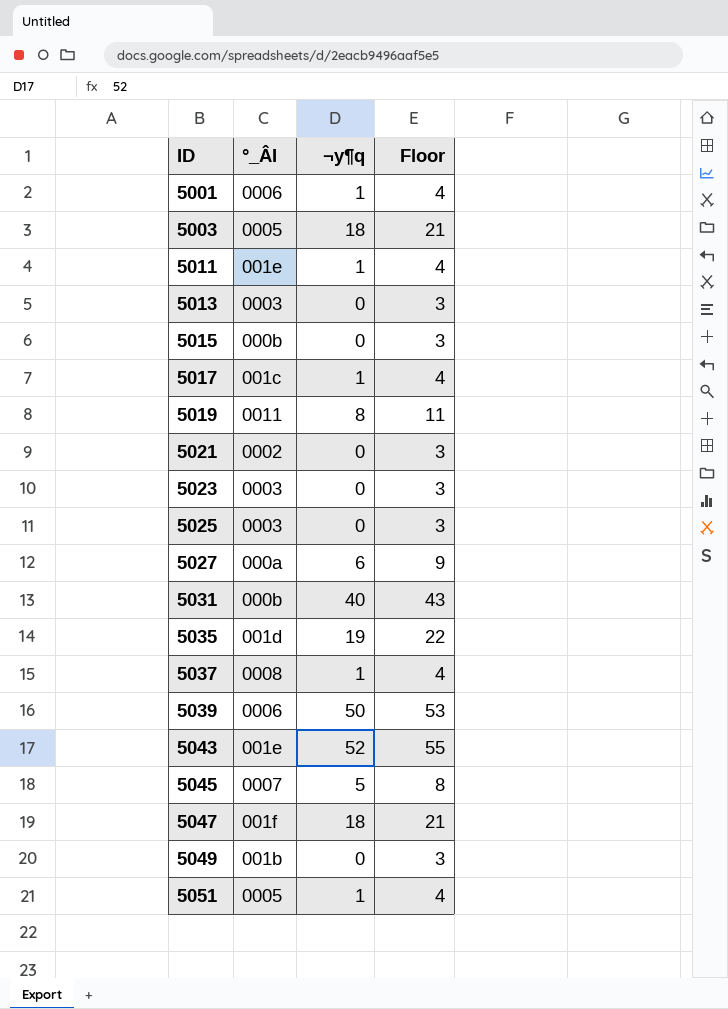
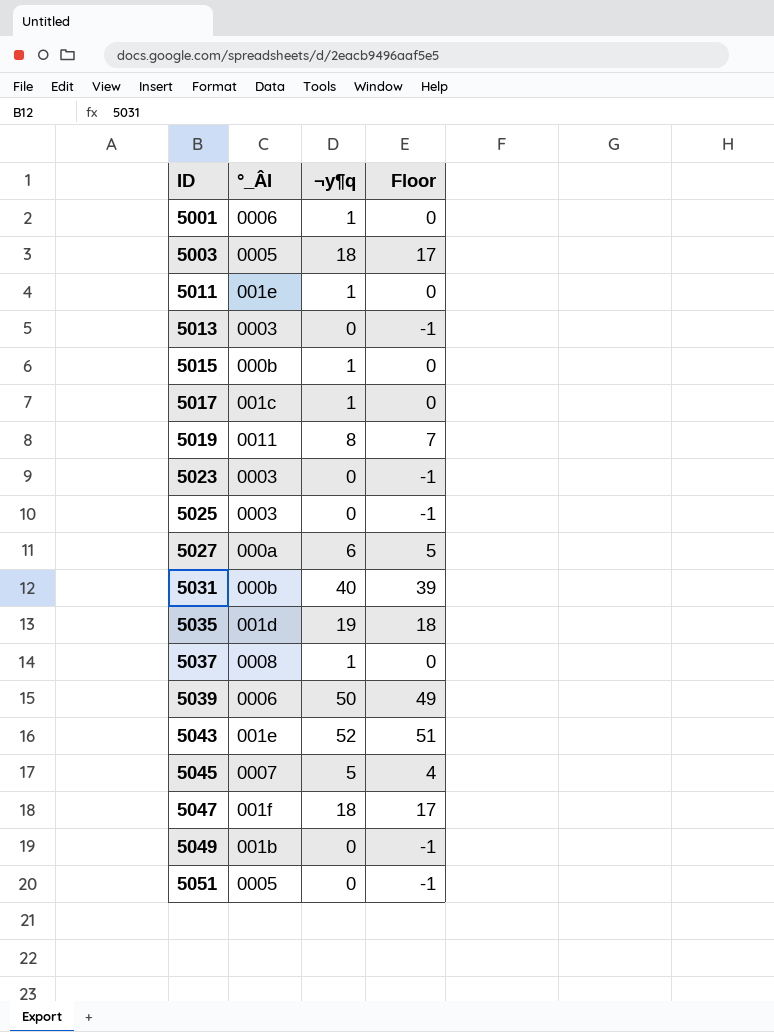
column Floor | formula: [¬y¶q] + 3 -> [¬y¶q] - 1
row 5021: 0002 | 0 | 3 -> none
5015 | ¬y¶q: 0 -> 1
5051 | ¬y¶q: 1 -> 0

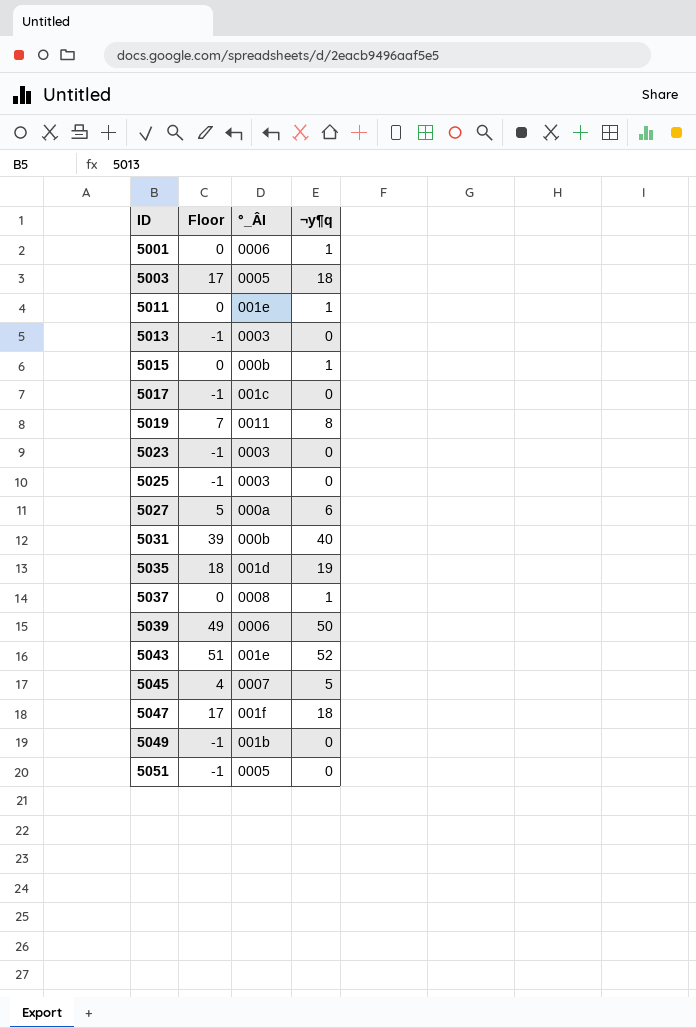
column Floor | position: 4 -> 2
5017 | Floor: 0 -> -1
5017 | ¬y¶q: 1 -> 0

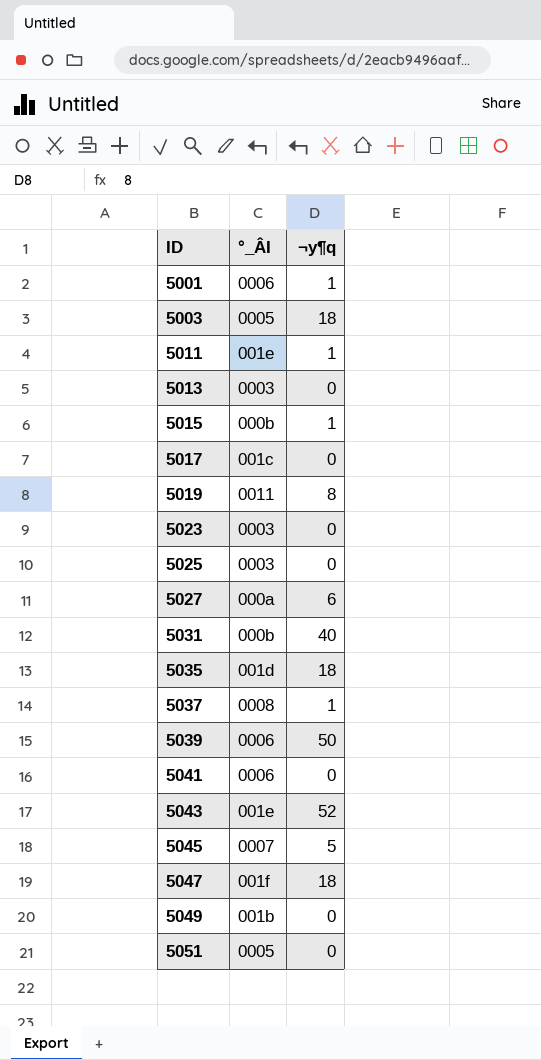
column Floor | formula: [¬y¶q] - 1 -> none
5035 | ¬y¶q: 19 -> 18
row 5041: none -> 0006 | 0

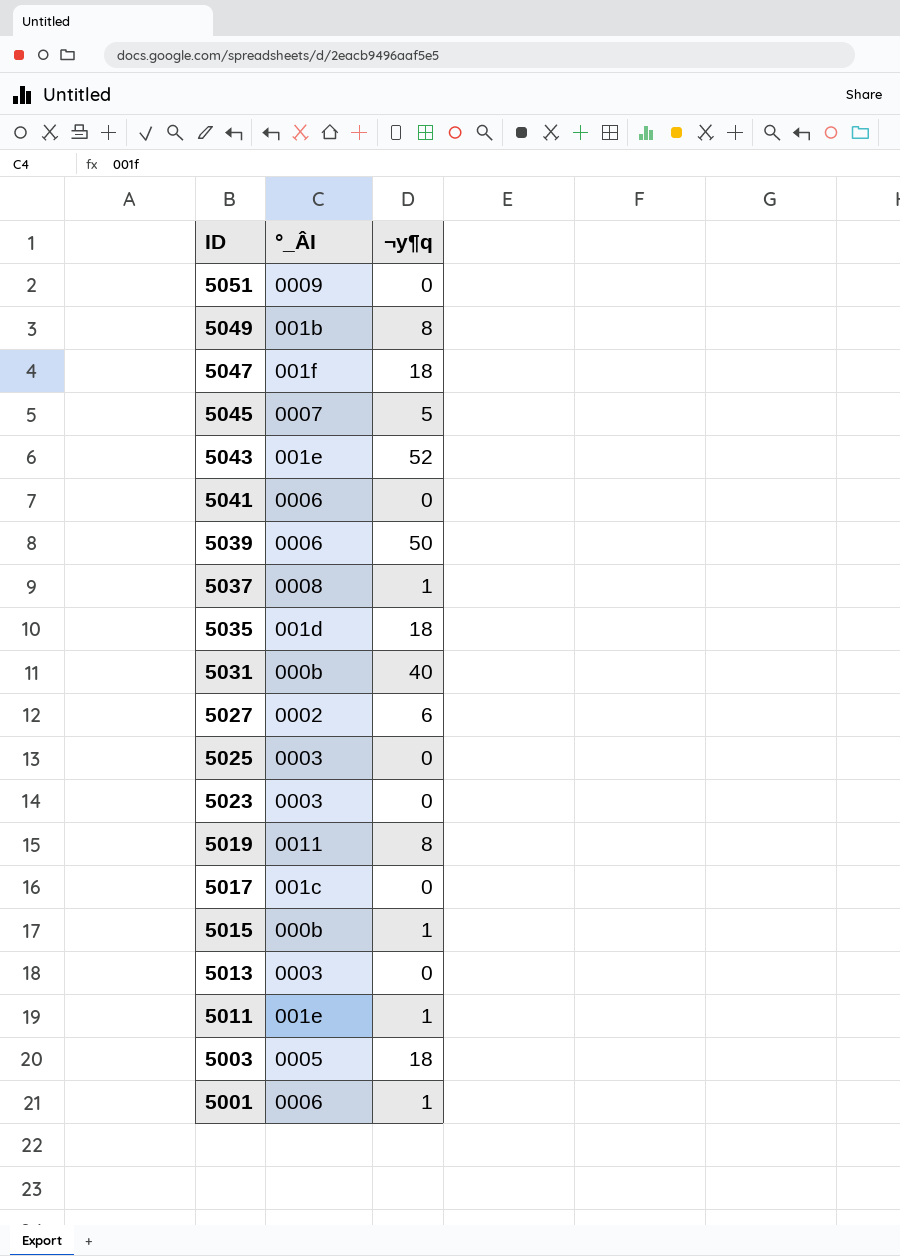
row order: ID ascending -> ID descending
5051 | °_ÂI: 0005 -> 0009
5049 | ¬y¶q: 0 -> 8
5027 | °_ÂI: 000a -> 0002

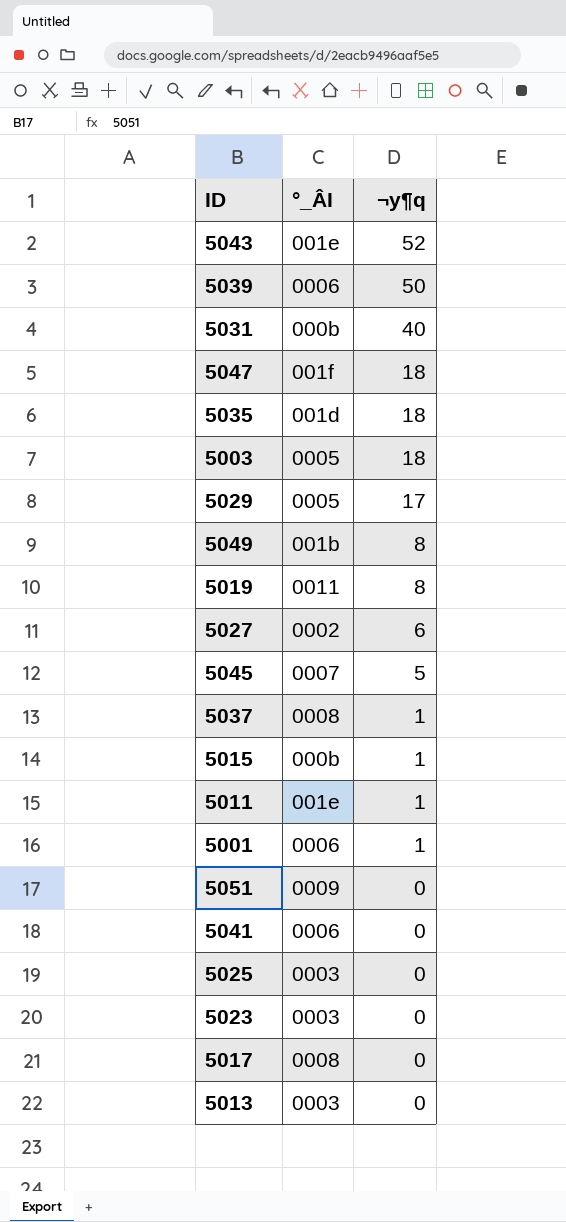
row order: ID descending -> ¬y¶q descending
row 5029: none -> 0005 | 17
5017 | °_ÂI: 001c -> 0008

